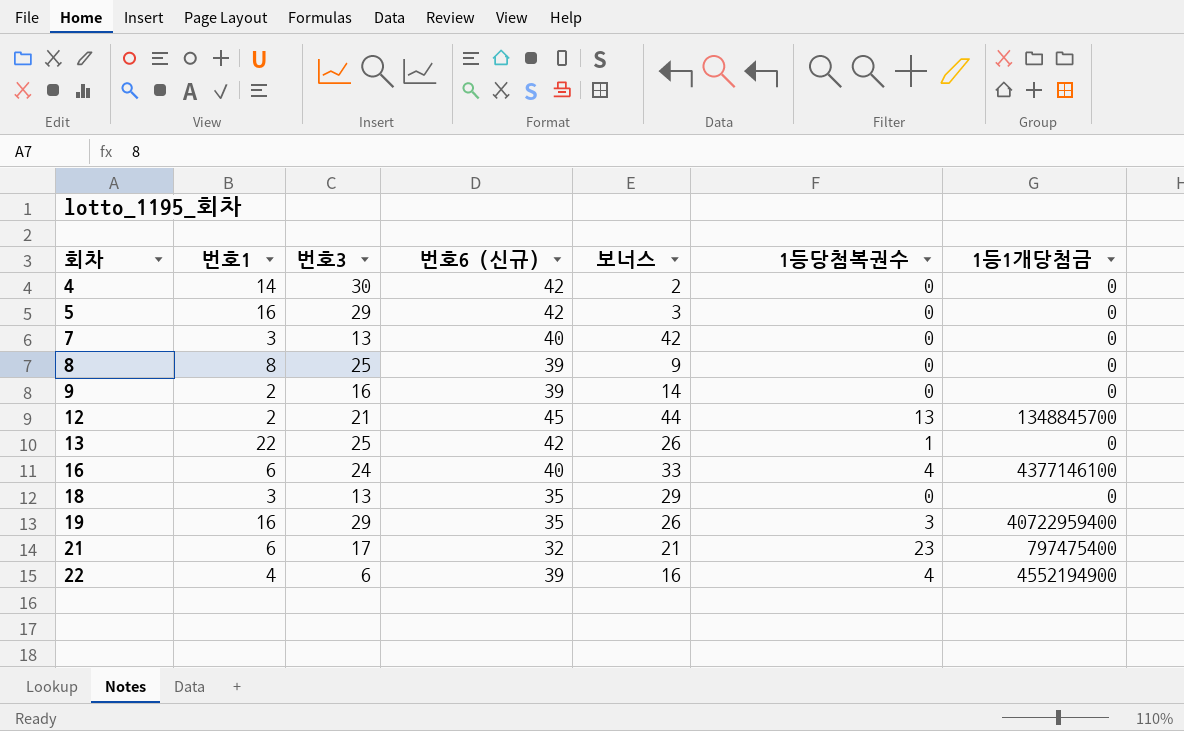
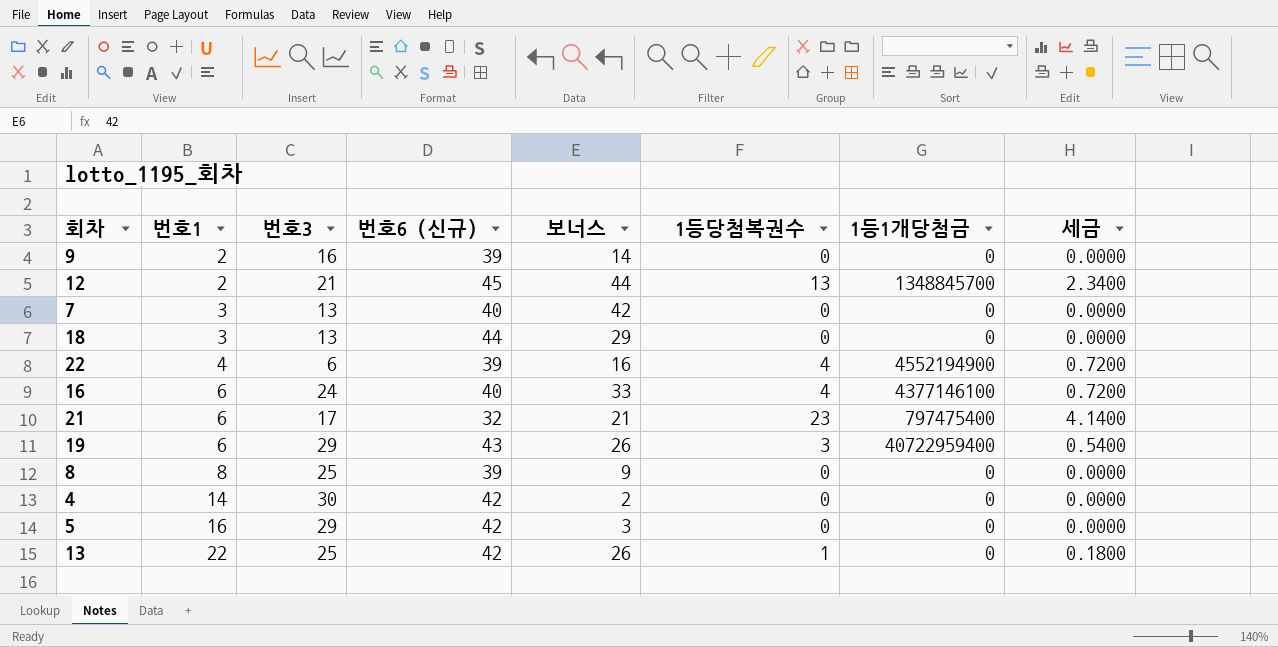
row order: 회차 ascending -> 번호1 ascending
column 세금 | formula: none -> [1등당첨복권수] * 0.18
18 | 번호6 (신규): 35 -> 44
19 | 번호1: 16 -> 6
19 | 번호6 (신규): 35 -> 43

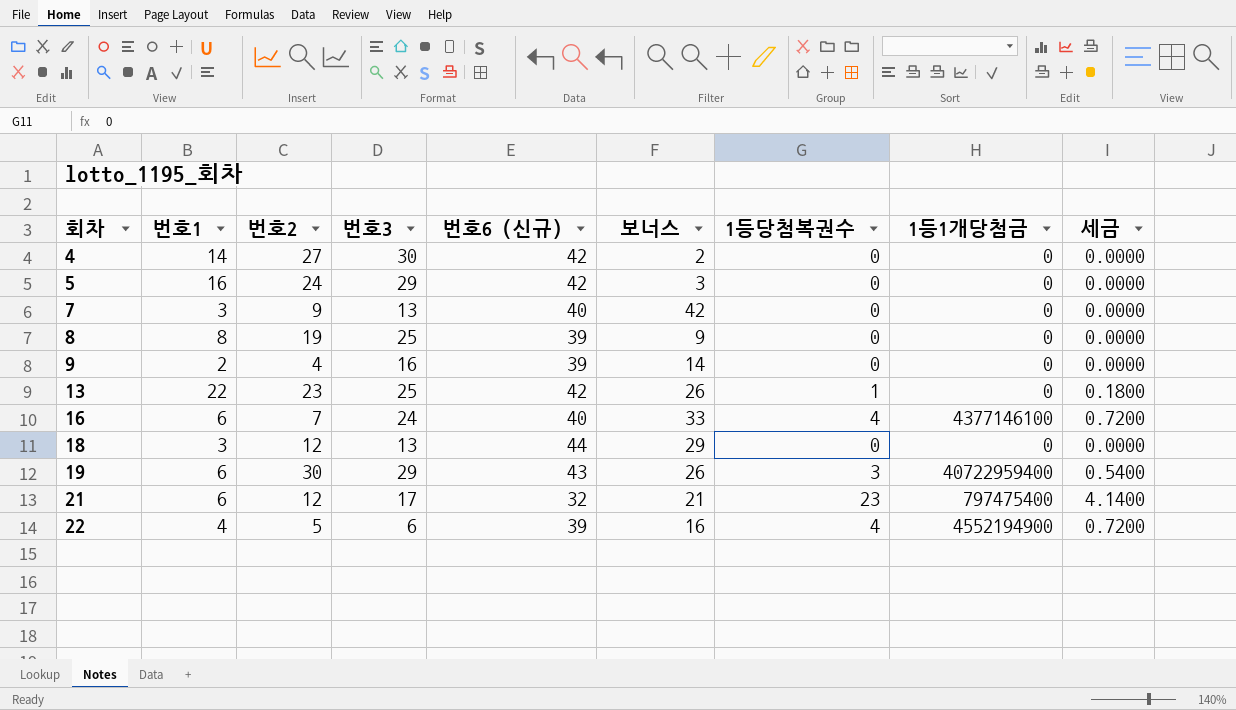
row order: 번호1 ascending -> 회차 ascending
column 번호2 | position: none -> 3
row 12: 2 | 21 | 45 | 44 | 13 | 1348845700 | 2.3400 -> none

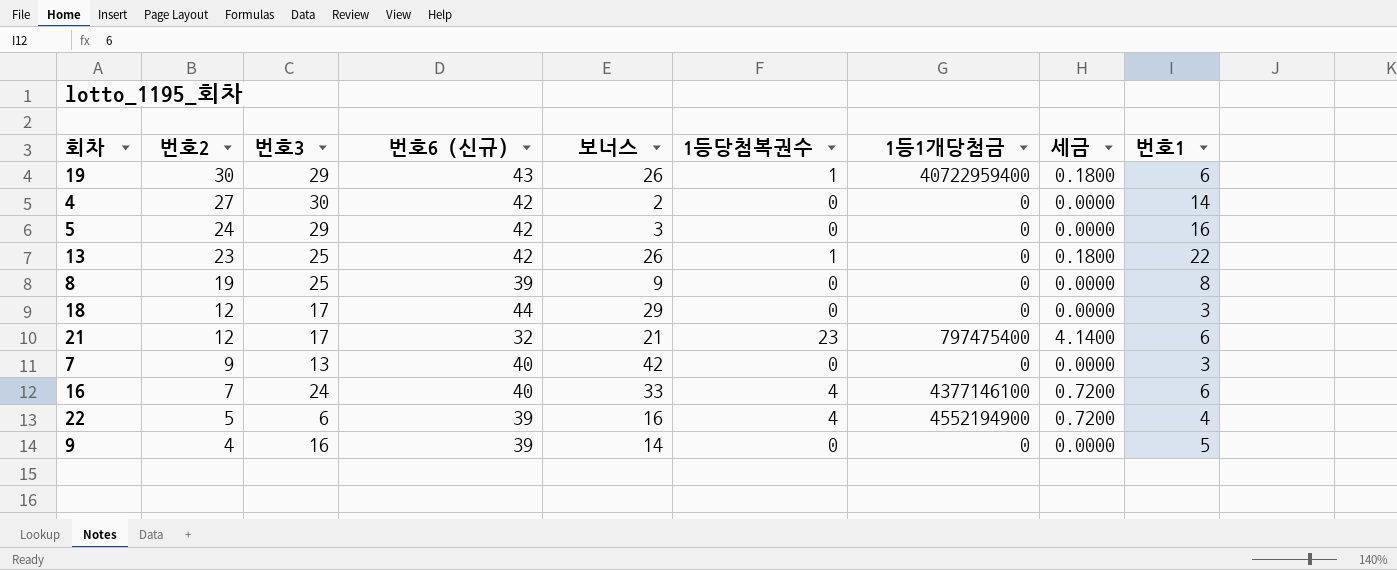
row order: 회차 ascending -> 번호2 descending
column 번호1 | position: 2 -> 9
19 | 1등당첨복권수: 3 -> 1
19 | 세금: 0.5400 -> 0.1800
18 | 번호3: 13 -> 17
9 | 번호1: 2 -> 5

